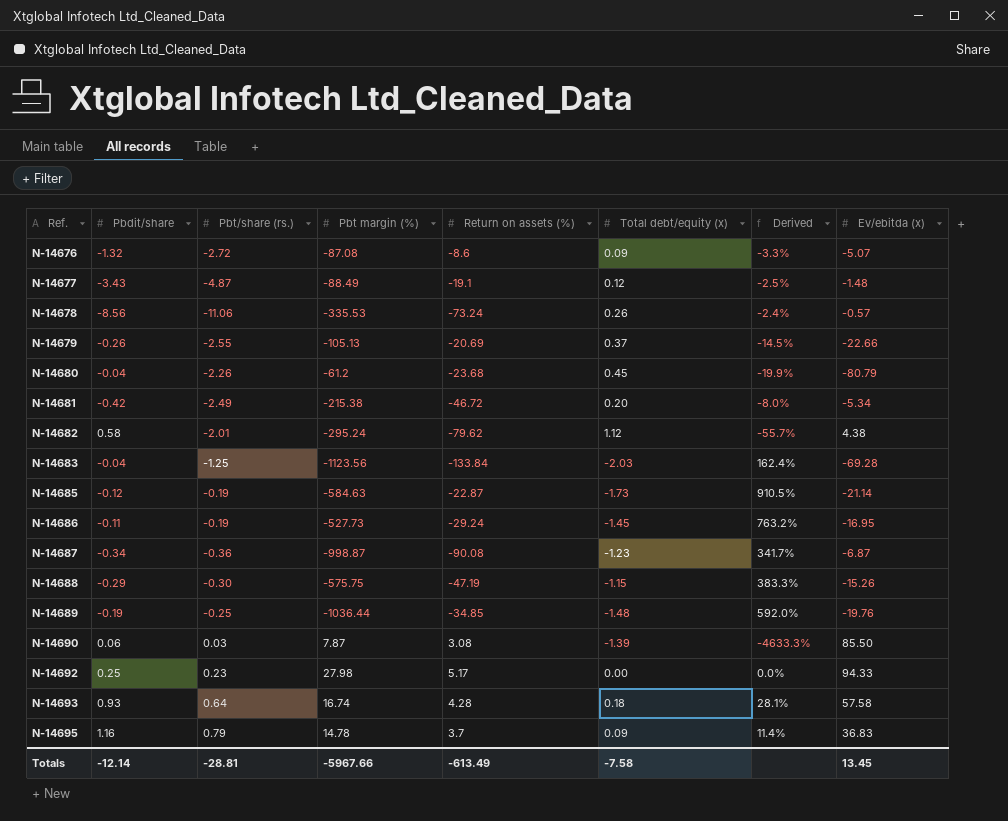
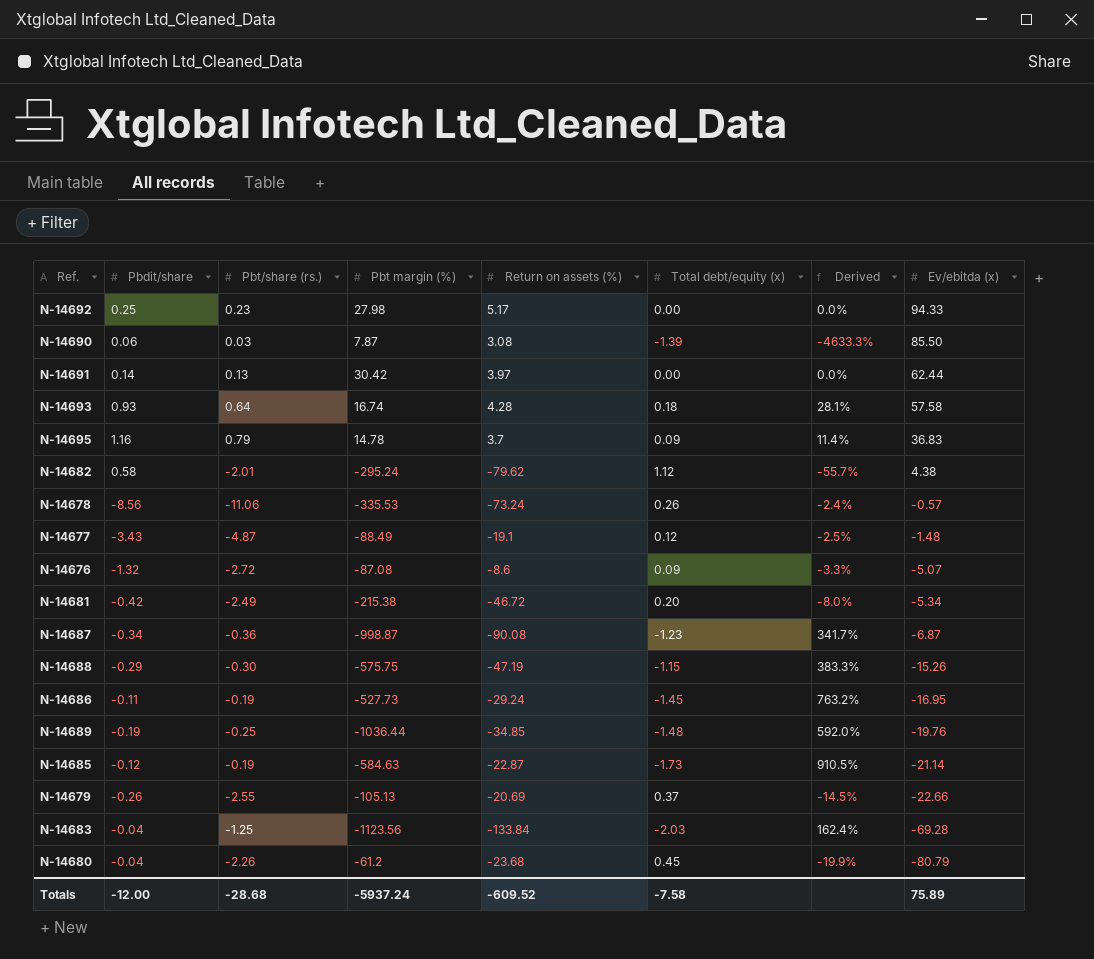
row order: Ref. ascending -> Ev/ebitda (x) descending
row N-14691: none -> 0.14 | 0.13 | 30.42 | 3.97 | 0.00 | 0.0% | 62.44
Totals | Pbdit/share: -12.14 -> -12.00
Totals | Pbt/share (rs.): -28.81 -> -28.68
Totals | Pbt margin (%): -5967.66 -> -5937.24
Totals | Return on assets (%): -613.49 -> -609.52
Totals | Ev/ebitda (x): 13.45 -> 75.89

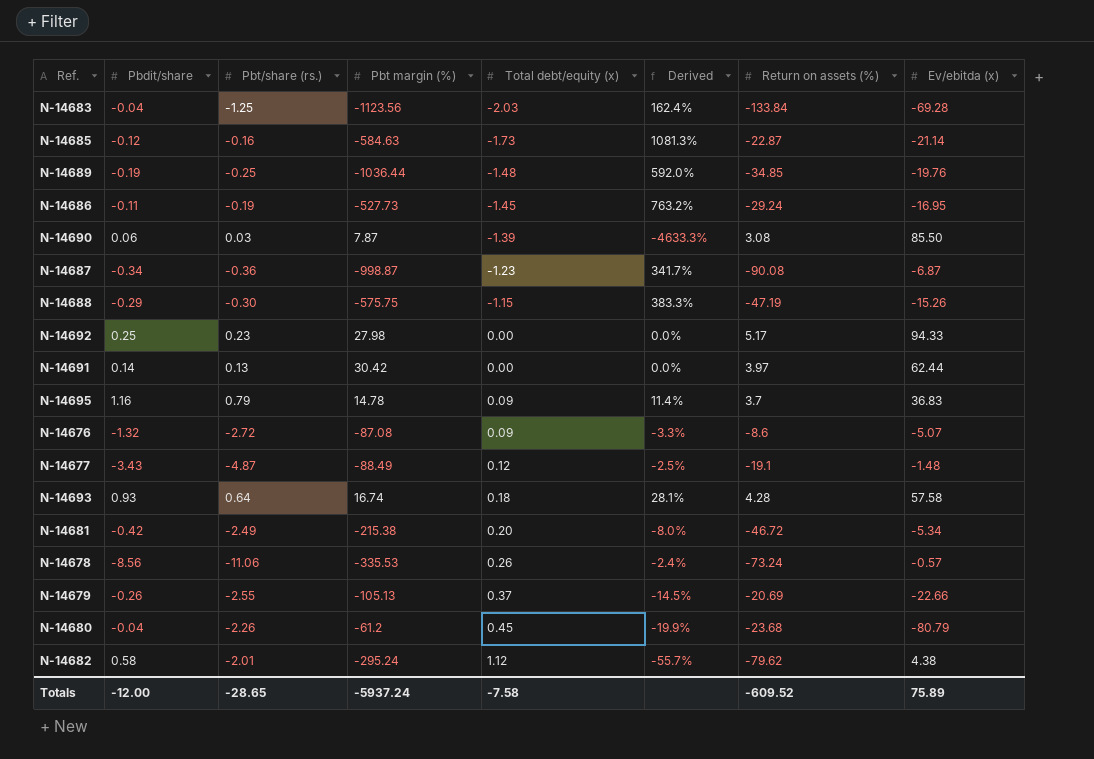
row order: Ev/ebitda (x) descending -> Total debt/equity (x) ascending
column Return on assets (%) | position: 5 -> 7
N-14685 | Pbt/share (rs.): -0.19 -> -0.16
N-14685 | Derived: 910.5% -> 1081.3%
Totals | Pbt/share (rs.): -28.68 -> -28.65

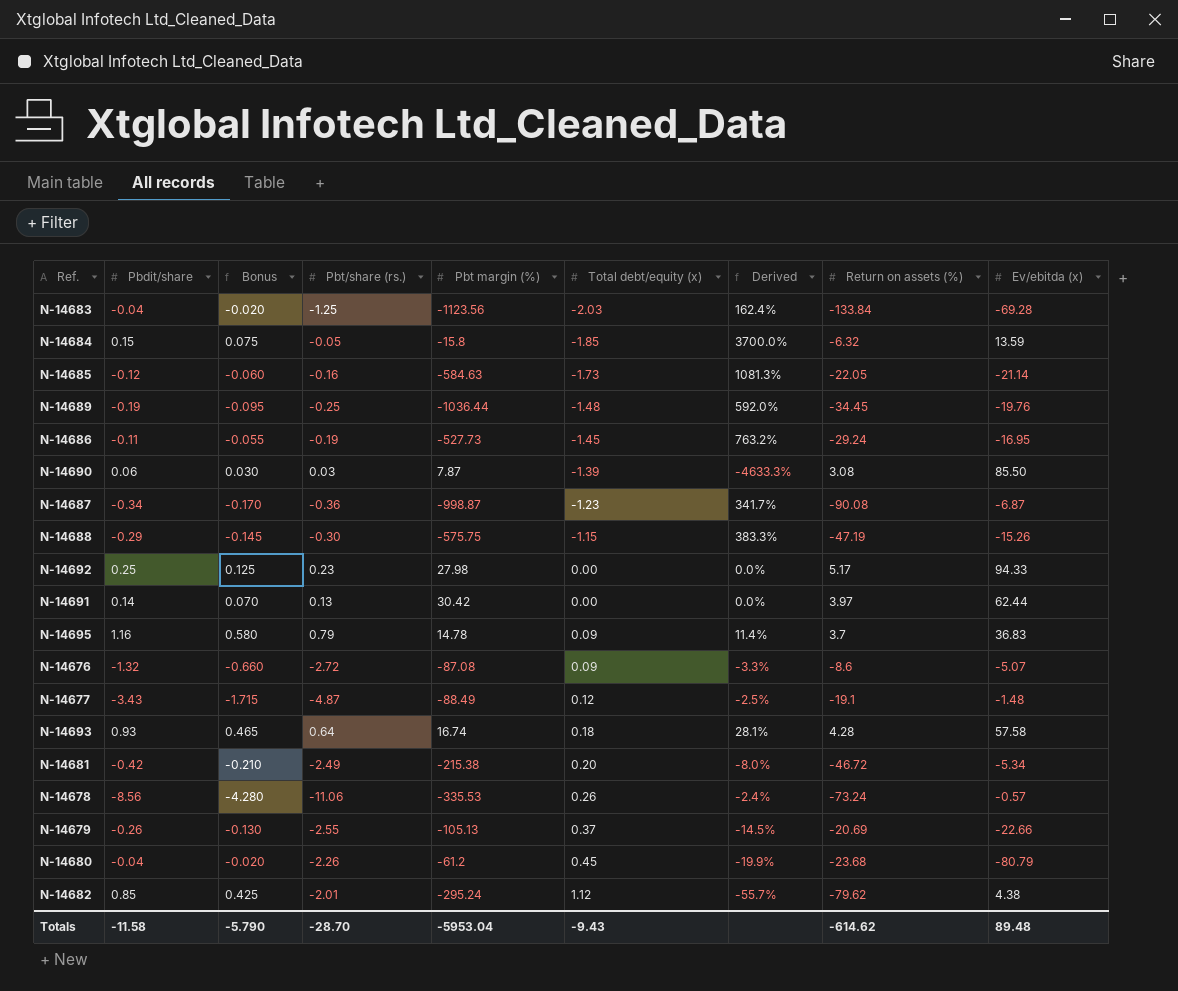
column Bonus | formula: none -> [Pbdit/share] * 0.5
row N-14684: none -> 0.15 | 0.075 | -0.05 | -15.8 | -1.85 | 3700.0% | -6.32 | 13.59
N-14685 | Return on assets (%): -22.87 -> -22.05
N-14689 | Return on assets (%): -34.85 -> -34.45
N-14682 | Pbdit/share: 0.58 -> 0.85
Totals | Pbdit/share: -12.00 -> -11.58
Totals | Pbt/share (rs.): -28.65 -> -28.70
Totals | Pbt margin (%): -5937.24 -> -5953.04
Totals | Total debt/equity (x): -7.58 -> -9.43
Totals | Return on assets (%): -609.52 -> -614.62
Totals | Ev/ebitda (x): 75.89 -> 89.48

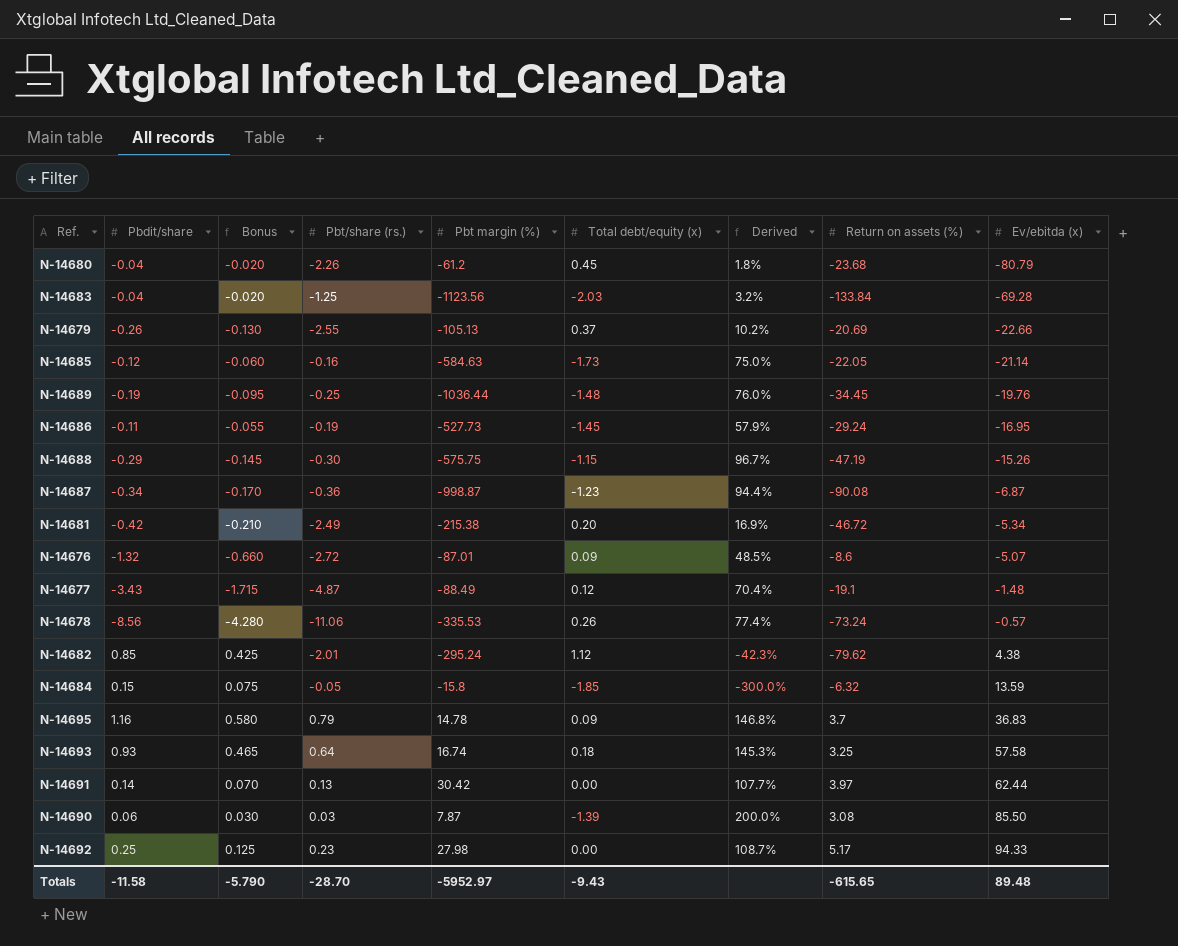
row order: Total debt/equity (x) ascending -> Ev/ebitda (x) ascending
column Derived | formula: [Total debt/equity (x)] / [Pbt/share (rs.)] -> [Pbdit/share] / [Pbt/share (rs.)]
N-14676 | Pbt margin (%): -87.08 -> -87.01
N-14693 | Return on assets (%): 4.28 -> 3.25
Totals | Pbt margin (%): -5953.04 -> -5952.97
Totals | Return on assets (%): -614.62 -> -615.65

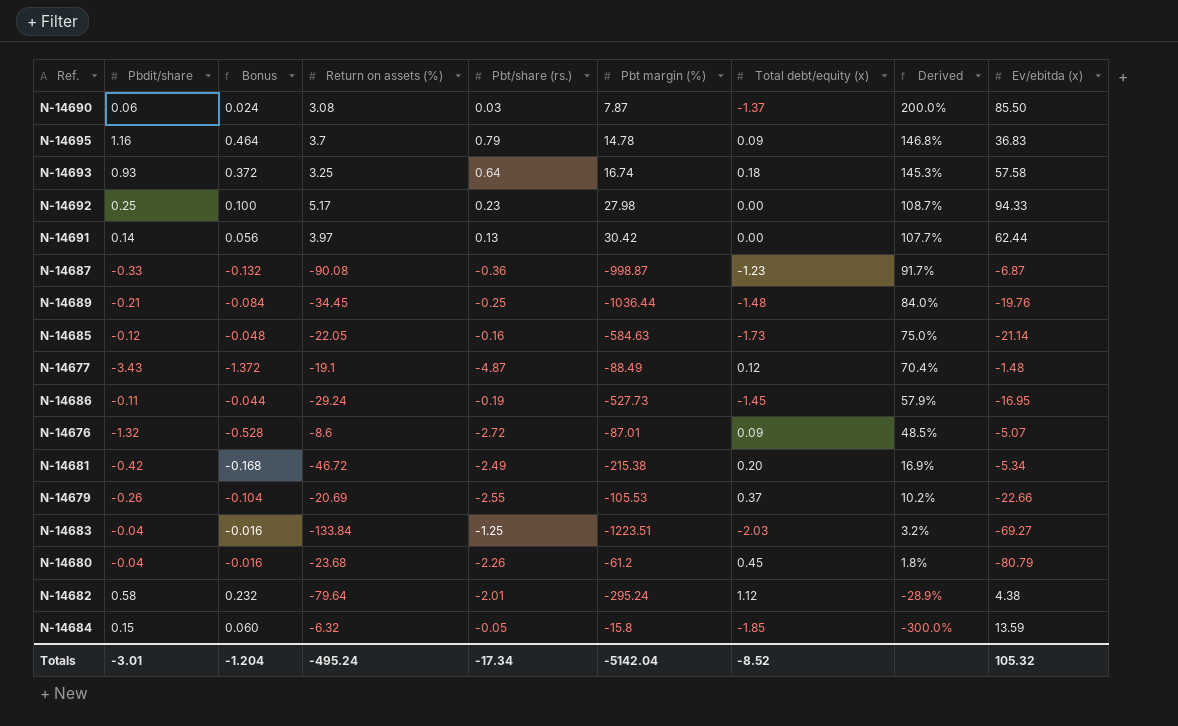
row order: Ev/ebitda (x) ascending -> Derived descending
column Bonus | formula: [Pbdit/share] * 0.5 -> [Pbdit/share] * 0.4
column Return on assets (%) | position: 8 -> 4
row N-14688: -0.29 | -0.145 | -0.30 | -575.75 | -1.15 | 96.7% | -47.19 | -15.26 -> none
row N-14678: -8.56 | -4.280 | -11.06 | -335.53 | 0.26 | 77.4% | -73.24 | -0.57 -> none
N-14690 | Total debt/equity (x): -1.39 -> -1.37
N-14687 | Pbdit/share: -0.34 -> -0.33
N-14687 | Derived: 94.4% -> 91.7%
N-14689 | Pbdit/share: -0.19 -> -0.21
N-14689 | Derived: 76.0% -> 84.0%
N-14679 | Pbt margin (%): -105.13 -> -105.53
N-14683 | Pbt margin (%): -1123.56 -> -1223.51
N-14683 | Ev/ebitda (x): -69.28 -> -69.27
N-14682 | Pbdit/share: 0.85 -> 0.58
N-14682 | Return on assets (%): -79.62 -> -79.64
N-14682 | Derived: -42.3% -> -28.9%
Totals | Pbdit/share: -11.58 -> -3.01
Totals | Bonus: -5.790 -> -1.204
Totals | Return on assets (%): -615.65 -> -495.24
Totals | Pbt/share (rs.): -28.70 -> -17.34
Totals | Pbt margin (%): -5952.97 -> -5142.04
Totals | Total debt/equity (x): -9.43 -> -8.52
Totals | Ev/ebitda (x): 89.48 -> 105.32

